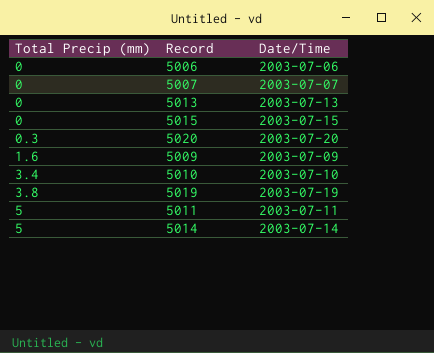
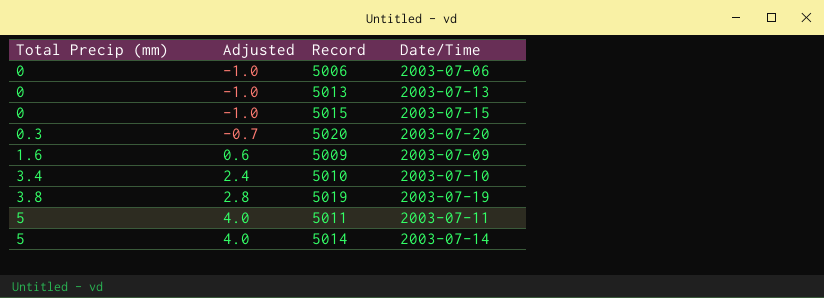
column Adjusted | formula: none -> [Total Precip (mm)] - 1
row 5007: 0 | 2003-07-07 -> none

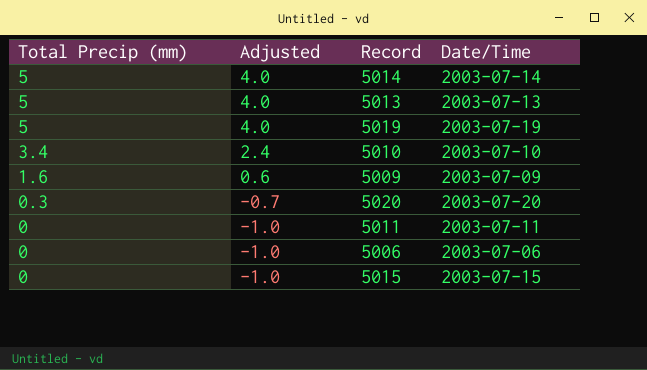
row order: Total Precip (mm) ascending -> Total Precip (mm) descending
5013 | Total Precip (mm): 0 -> 5
5013 | Adjusted: -1.0 -> 4.0
5019 | Total Precip (mm): 3.8 -> 5
5019 | Adjusted: 2.8 -> 4.0
5011 | Total Precip (mm): 5 -> 0
5011 | Adjusted: 4.0 -> -1.0

